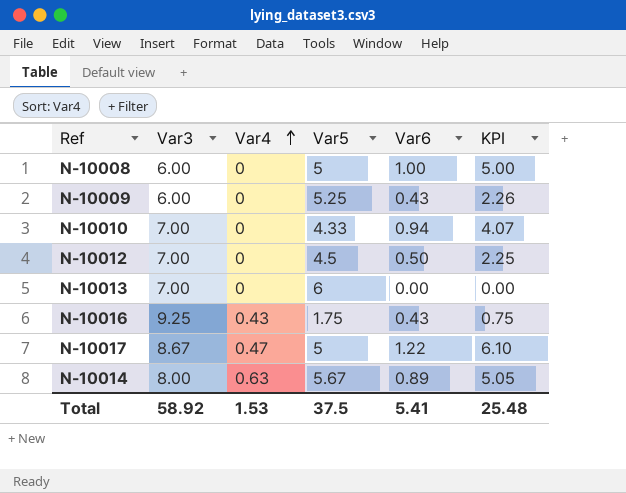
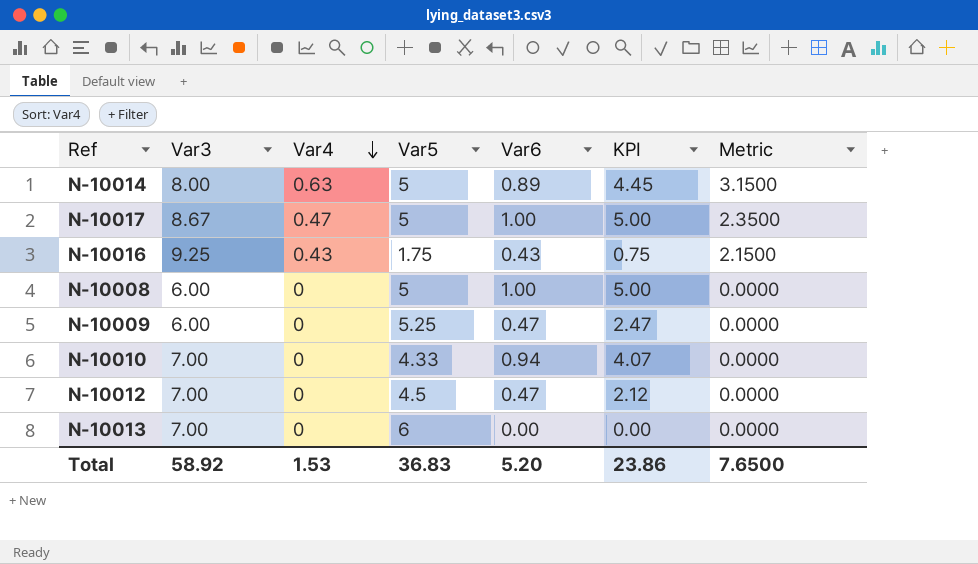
row order: Var4 ascending -> Var4 descending
column Metric | formula: none -> [Var4] * 5
N-10014 | Var5: 5.67 -> 5
N-10014 | KPI: 5.05 -> 4.45
N-10017 | Var6: 1.22 -> 1.00
N-10017 | KPI: 6.10 -> 5.00
N-10009 | Var6: 0.43 -> 0.47
N-10009 | KPI: 2.26 -> 2.47
N-10012 | Var6: 0.50 -> 0.47
N-10012 | KPI: 2.25 -> 2.12
Total | Var5: 37.5 -> 36.83
Total | Var6: 5.41 -> 5.20
Total | KPI: 25.48 -> 23.86

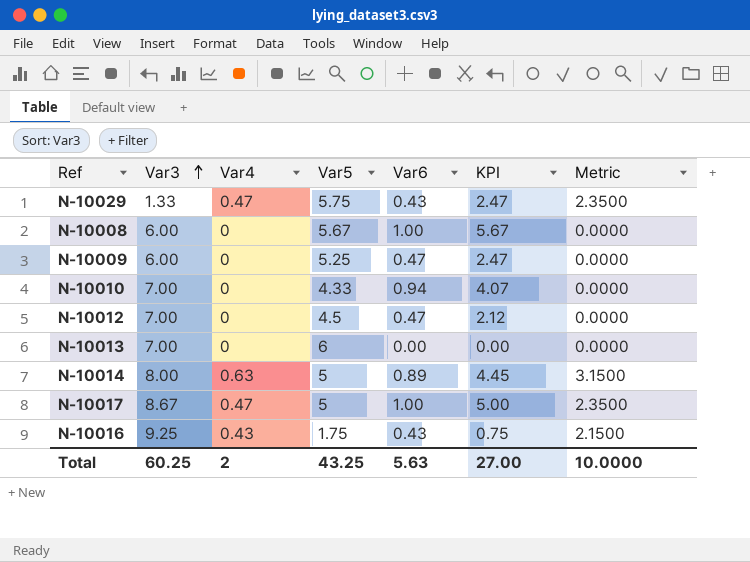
row order: Var4 descending -> Var3 ascending
row N-10029: none -> 1.33 | 0.47 | 5.75 | 0.43 | 2.47 | 2.3500
N-10008 | Var5: 5 -> 5.67
N-10008 | KPI: 5.00 -> 5.67
Total | Var3: 58.92 -> 60.25
Total | Var4: 1.53 -> 2
Total | Var5: 36.83 -> 43.25
Total | Var6: 5.20 -> 5.63
Total | KPI: 23.86 -> 27.00
Total | Metric: 7.6500 -> 10.0000

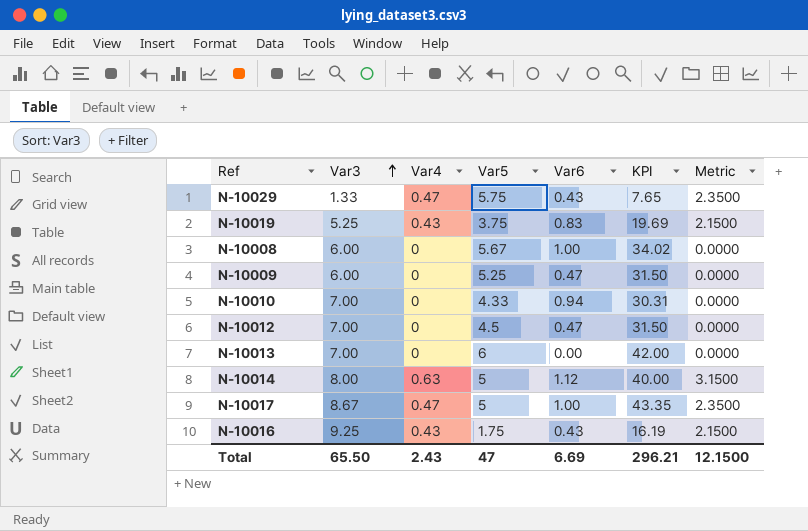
column KPI | formula: [Var5] * [Var6] -> [Var3] * [Var5]
row N-10019: none -> 5.25 | 0.43 | 3.75 | 0.83 | 19.69 | 2.1500
N-10014 | Var6: 0.89 -> 1.12
Total | Var3: 60.25 -> 65.50
Total | Var4: 2 -> 2.43
Total | Var5: 43.25 -> 47
Total | Var6: 5.63 -> 6.69
Total | KPI: 27.00 -> 296.21
Total | Metric: 10.0000 -> 12.1500

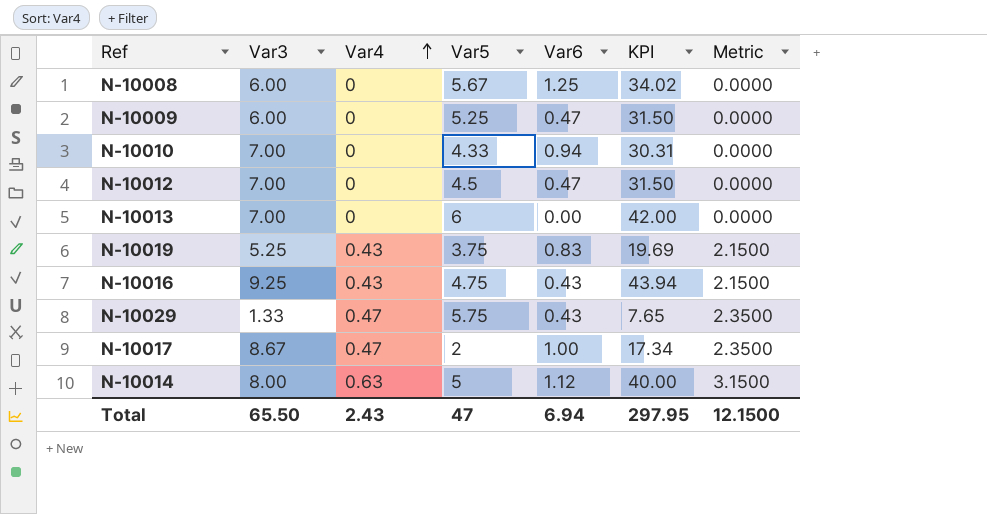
row order: Var3 ascending -> Var4 ascending
N-10008 | Var6: 1.00 -> 1.25
N-10016 | Var5: 1.75 -> 4.75
N-10016 | KPI: 16.19 -> 43.94
N-10017 | Var5: 5 -> 2
N-10017 | KPI: 43.35 -> 17.34
Total | Var6: 6.69 -> 6.94
Total | KPI: 296.21 -> 297.95

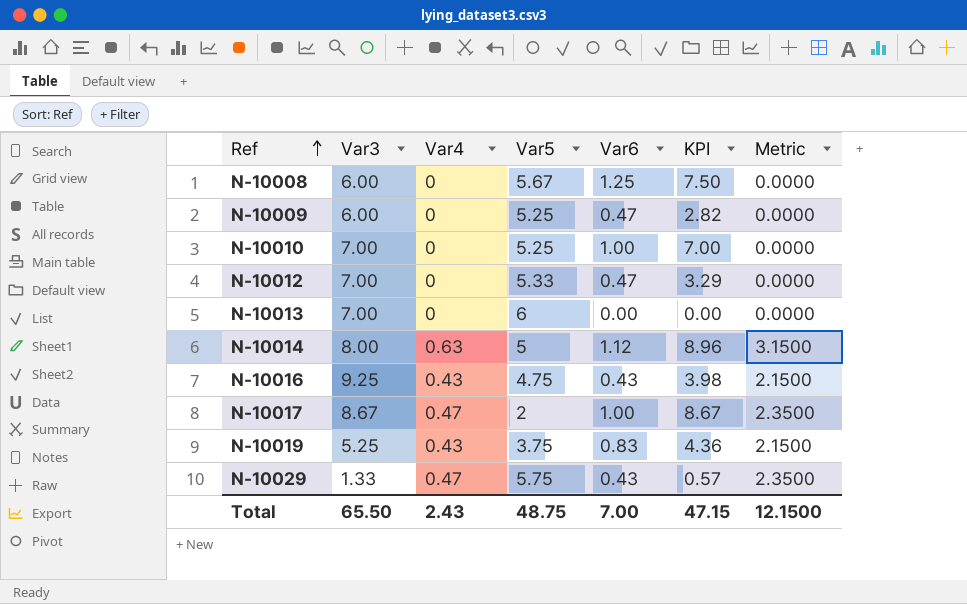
row order: Var4 ascending -> Ref ascending
column KPI | formula: [Var3] * [Var5] -> [Var3] * [Var6]
N-10010 | Var5: 4.33 -> 5.25
N-10010 | Var6: 0.94 -> 1.00
N-10012 | Var5: 4.5 -> 5.33
Total | Var5: 47 -> 48.75
Total | Var6: 6.94 -> 7.00
Total | KPI: 297.95 -> 47.15

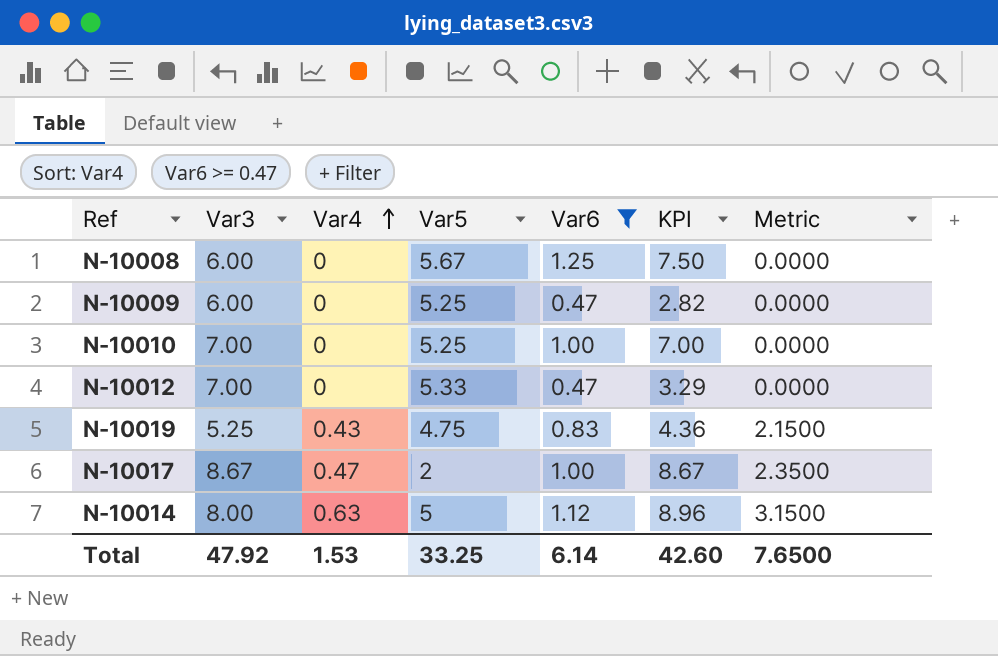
filter: none -> Var6 >= 0.47
row order: Ref ascending -> Var4 ascending
N-10019 | Var5: 3.75 -> 4.75
Total | Var3: 65.50 -> 47.92
Total | Var4: 2.43 -> 1.53
Total | Var5: 48.75 -> 33.25
Total | Var6: 7.00 -> 6.14
Total | KPI: 47.15 -> 42.60
Total | Metric: 12.1500 -> 7.6500

